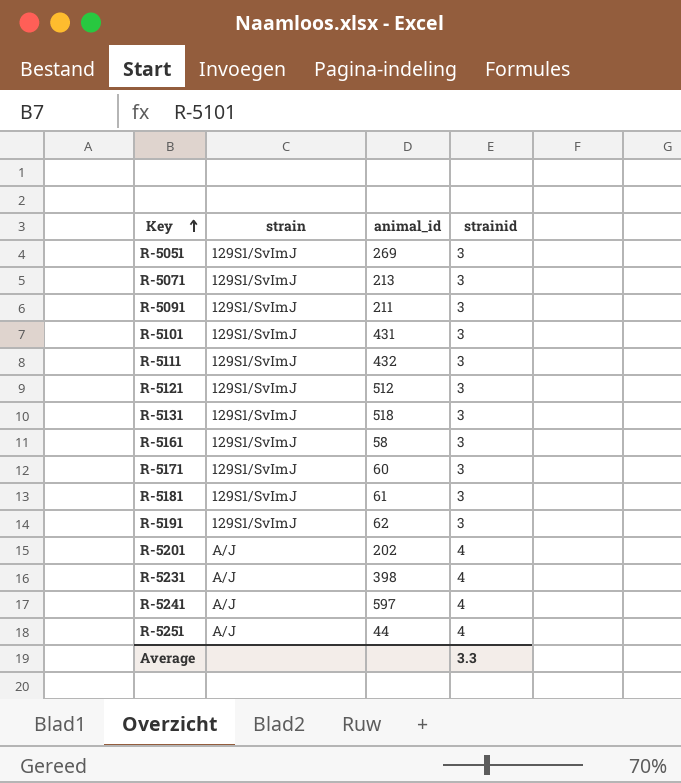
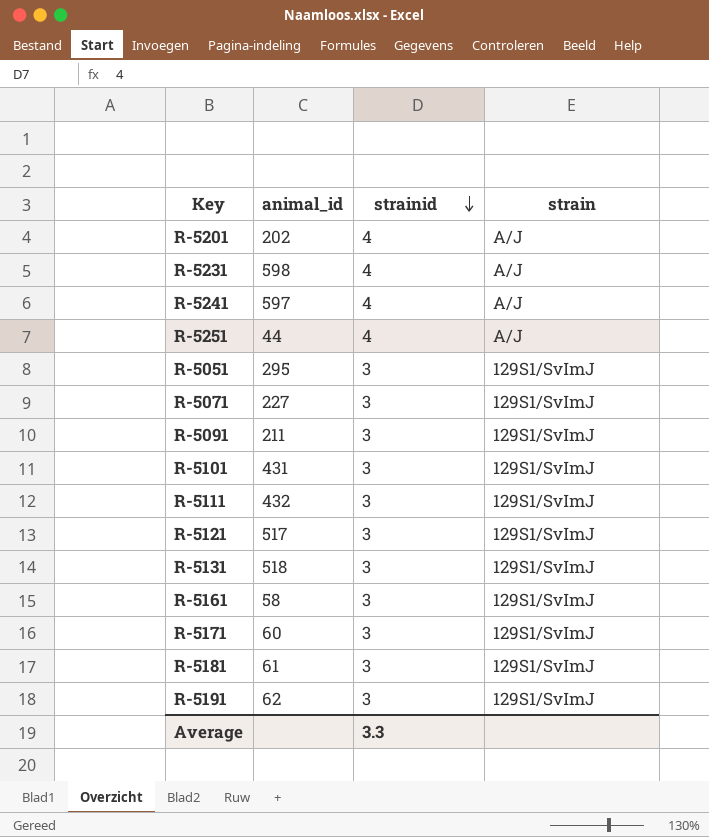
row order: Key ascending -> strainid descending
column strain | position: 2 -> 4
R-5231 | animal_id: 398 -> 598
R-5051 | animal_id: 269 -> 295
R-5071 | animal_id: 213 -> 227
R-5121 | animal_id: 512 -> 517

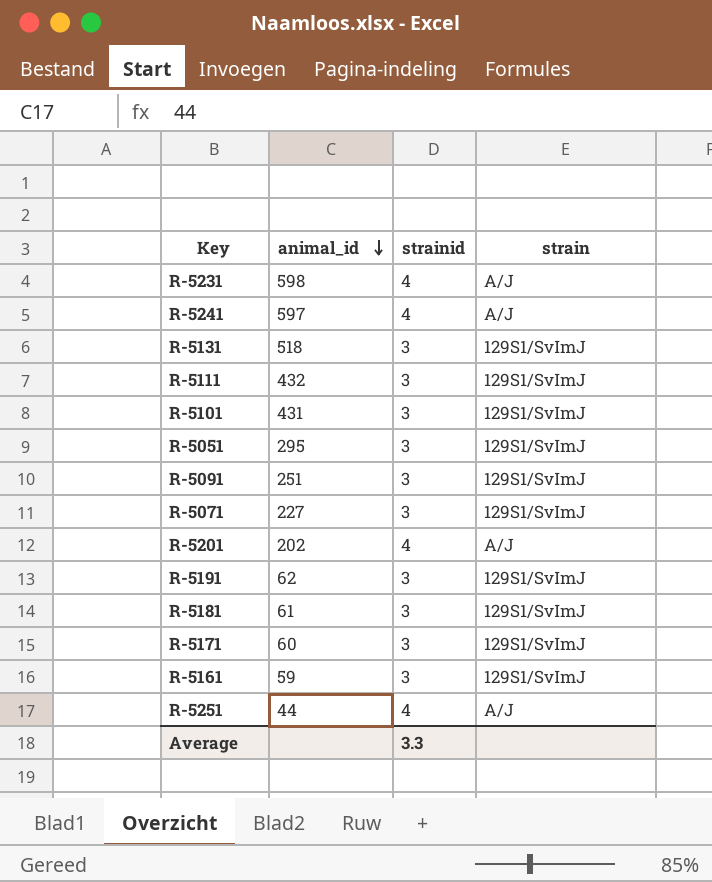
row order: strainid descending -> animal_id descending
row R-5121: 517 | 3 | 129S1/SvImJ -> none
R-5091 | animal_id: 211 -> 251
R-5161 | animal_id: 58 -> 59

